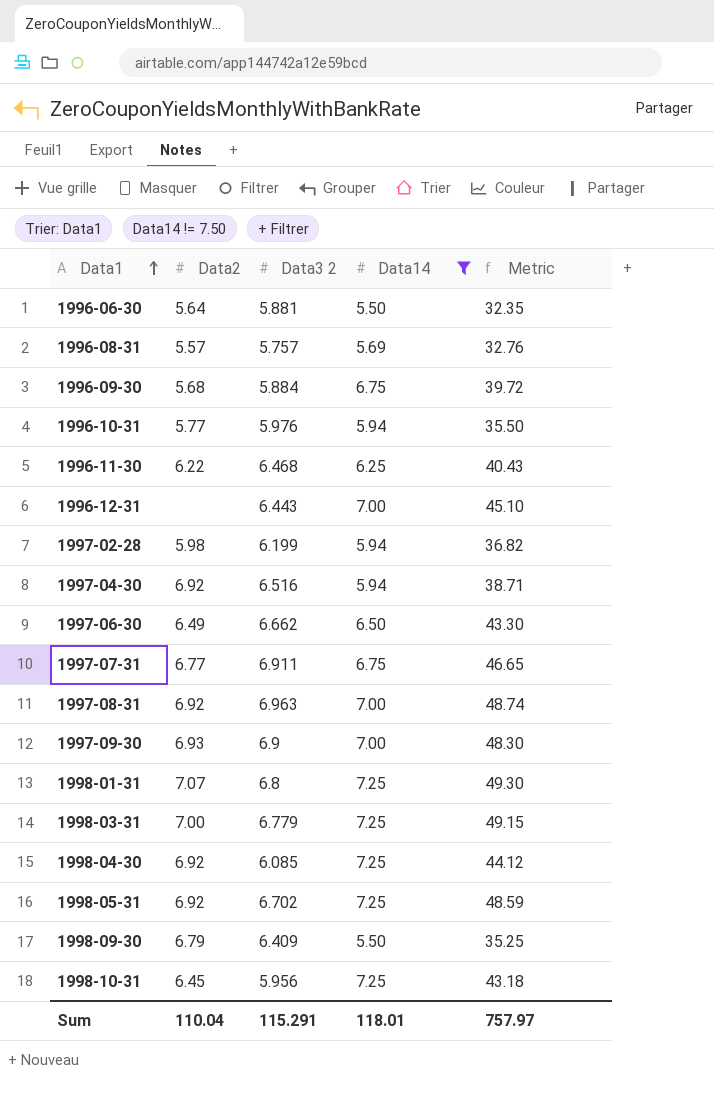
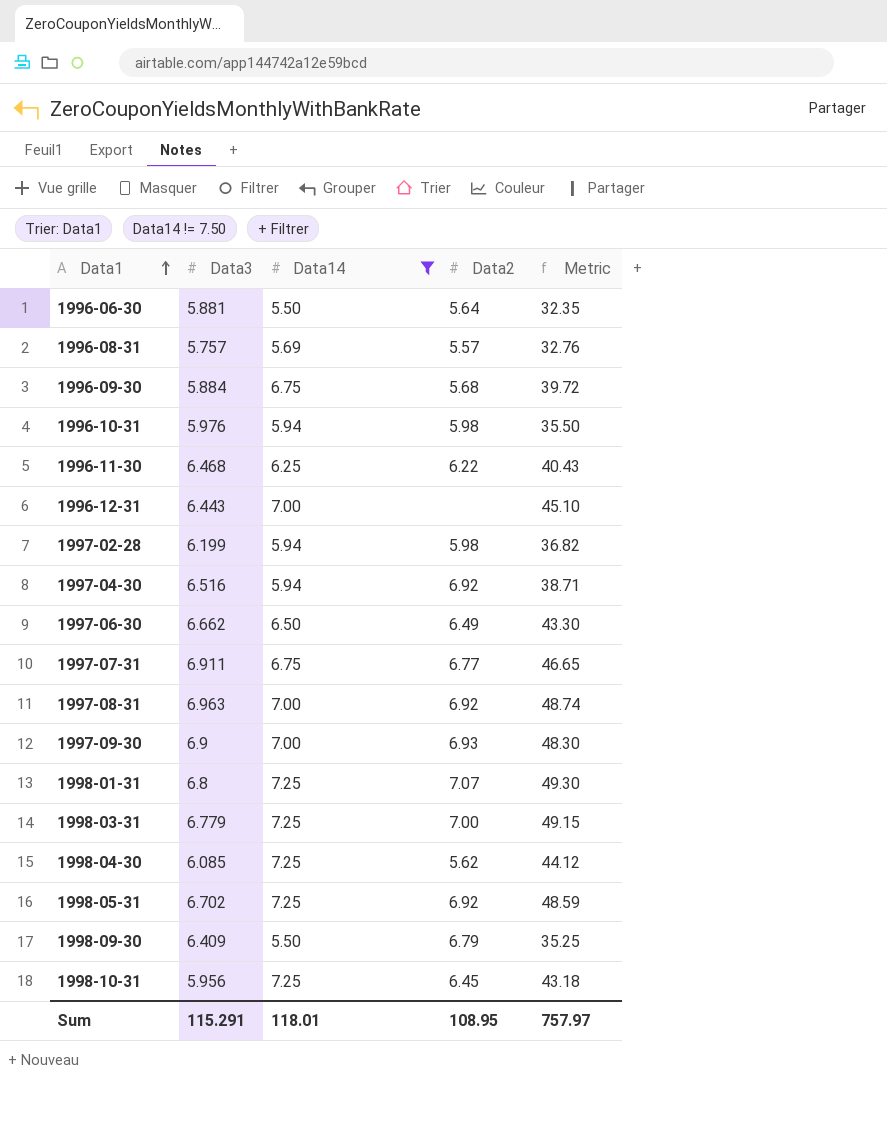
column name: Data3 2 -> Data3
column Data2 | position: 2 -> 4
1996-10-31 | Data2: 5.77 -> 5.98
1998-04-30 | Data2: 6.92 -> 5.62
Sum | Data2: 110.04 -> 108.95

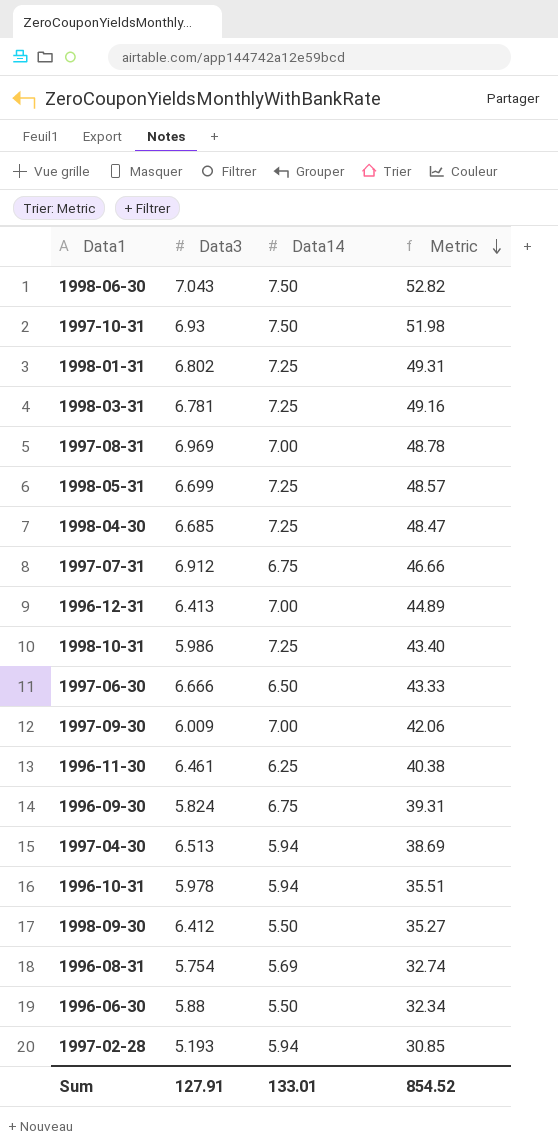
filter: Data14 != 7.50 -> none
row order: Data1 ascending -> Metric descending
column Data2 | position: 4 -> none
1998-01-31 | Data3: 6.8 -> 6.802
1998-01-31 | Metric: 49.30 -> 49.31
1998-03-31 | Data3: 6.779 -> 6.781
1998-03-31 | Metric: 49.15 -> 49.16
1997-08-31 | Data3: 6.963 -> 6.969
1997-08-31 | Metric: 48.74 -> 48.78
1998-05-31 | Data3: 6.702 -> 6.699
1998-05-31 | Metric: 48.59 -> 48.57
1998-04-30 | Data3: 6.085 -> 6.685
1998-04-30 | Metric: 44.12 -> 48.47
1997-07-31 | Data3: 6.911 -> 6.912
1997-07-31 | Metric: 46.65 -> 46.66
1996-12-31 | Data3: 6.443 -> 6.413
1996-12-31 | Metric: 45.10 -> 44.89
1998-10-31 | Data3: 5.956 -> 5.986
1998-10-31 | Metric: 43.18 -> 43.40
1997-06-30 | Data3: 6.662 -> 6.666
1997-06-30 | Metric: 43.30 -> 43.33
1997-09-30 | Data3: 6.9 -> 6.009
1997-09-30 | Metric: 48.30 -> 42.06
1996-11-30 | Data3: 6.468 -> 6.461
1996-11-30 | Metric: 40.43 -> 40.38
1996-09-30 | Data3: 5.884 -> 5.824
1996-09-30 | Metric: 39.72 -> 39.31
1997-04-30 | Data3: 6.516 -> 6.513
1997-04-30 | Metric: 38.71 -> 38.69
1996-10-31 | Data3: 5.976 -> 5.978
1996-10-31 | Metric: 35.50 -> 35.51
1998-09-30 | Data3: 6.409 -> 6.412
1998-09-30 | Metric: 35.25 -> 35.27
1996-08-31 | Data3: 5.757 -> 5.754
1996-08-31 | Metric: 32.76 -> 32.74
1996-06-30 | Data3: 5.881 -> 5.88
1996-06-30 | Metric: 32.35 -> 32.34
1997-02-28 | Data3: 6.199 -> 5.193
1997-02-28 | Metric: 36.82 -> 30.85
Sum | Data3: 115.291 -> 127.91
Sum | Data14: 118.01 -> 133.01
Sum | Metric: 757.97 -> 854.52

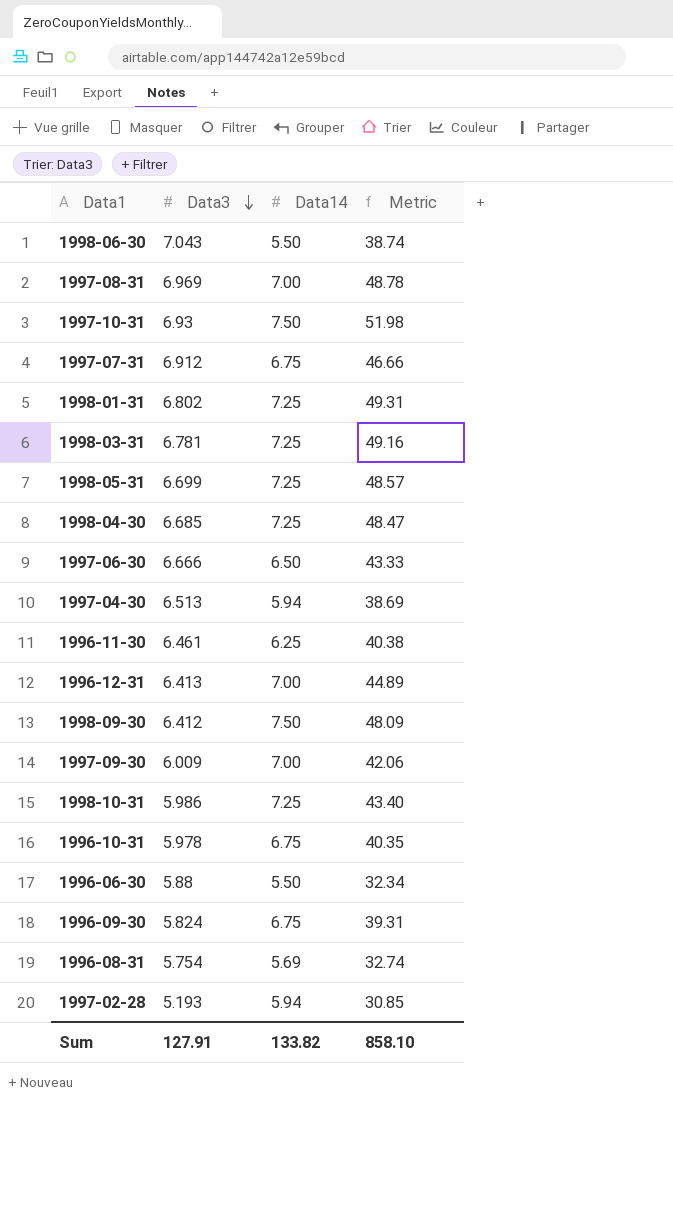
row order: Metric descending -> Data3 descending
1998-06-30 | Data14: 7.50 -> 5.50
1998-06-30 | Metric: 52.82 -> 38.74
1998-09-30 | Data14: 5.50 -> 7.50
1998-09-30 | Metric: 35.27 -> 48.09
1996-10-31 | Data14: 5.94 -> 6.75
1996-10-31 | Metric: 35.51 -> 40.35
Sum | Data14: 133.01 -> 133.82
Sum | Metric: 854.52 -> 858.10

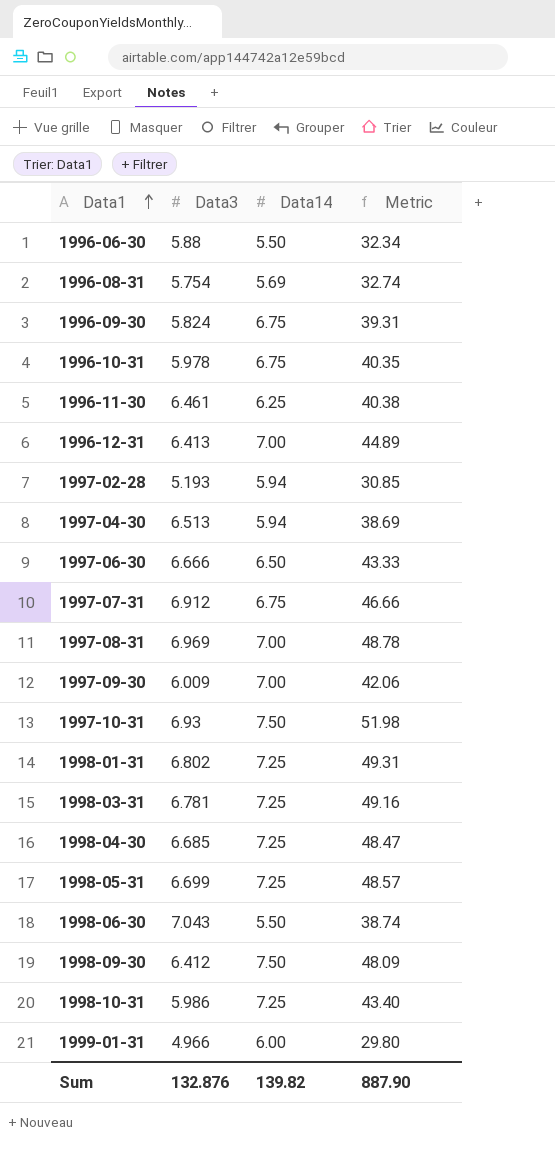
row order: Data3 descending -> Data1 ascending
row 1999-01-31: none -> 4.966 | 6.00 | 29.80
Sum | Data3: 127.91 -> 132.876
Sum | Data14: 133.82 -> 139.82
Sum | Metric: 858.10 -> 887.90

